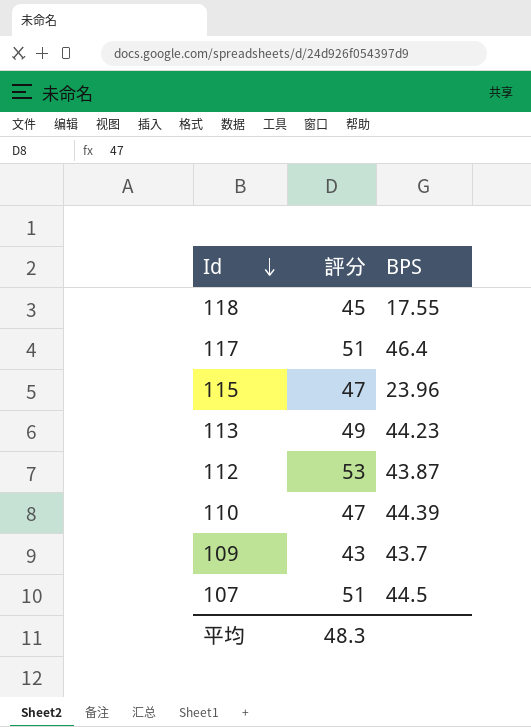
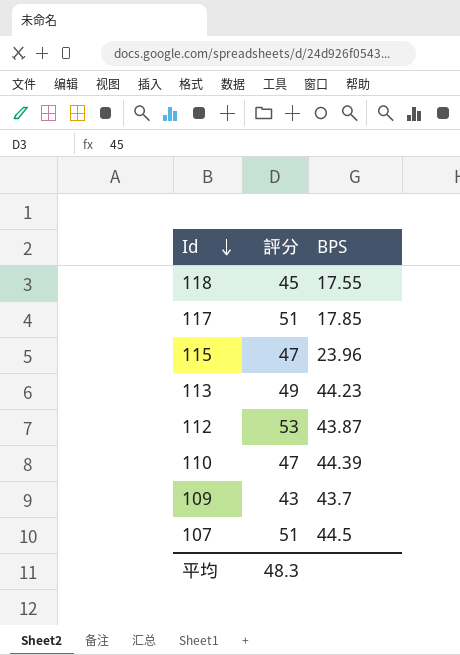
117 | BPS: 46.4 -> 17.85

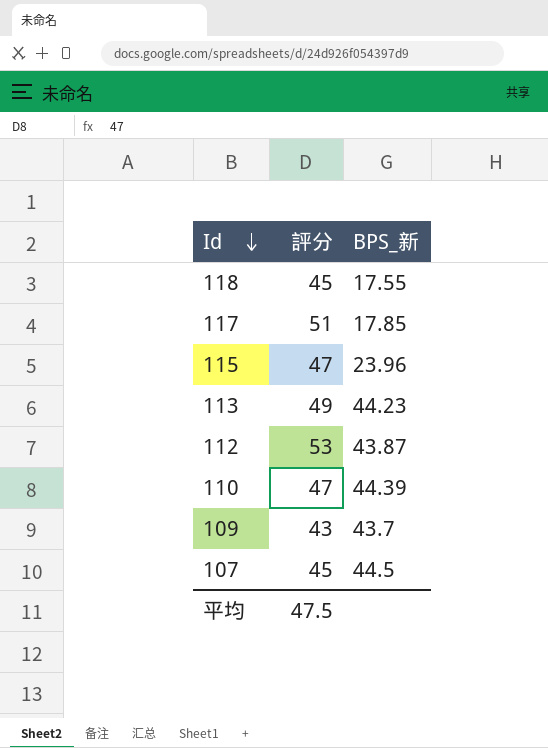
column name: BPS -> BPS_新
107 | 評分: 51 -> 45
平均 | 評分: 48.3 -> 47.5

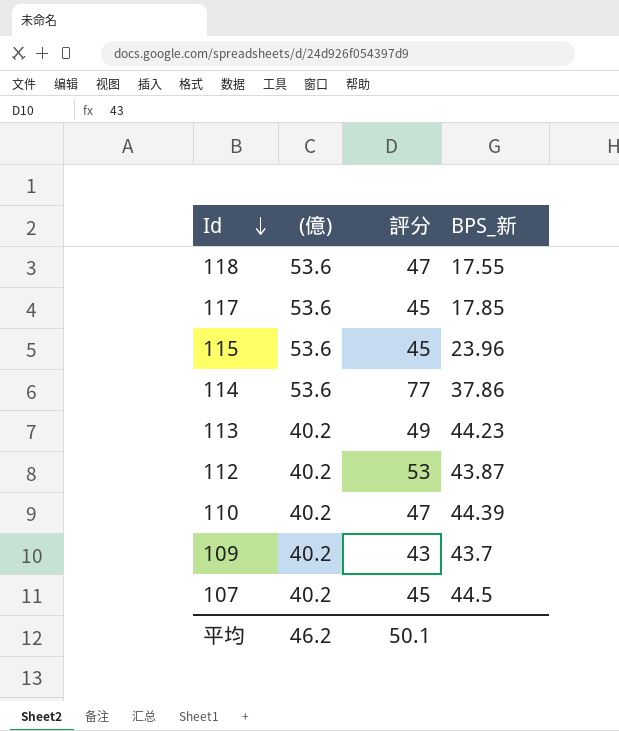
column (億) | position: none -> 2
118 | 評分: 45 -> 47
117 | 評分: 51 -> 45
115 | 評分: 47 -> 45
row 114: none -> 53.6 | 77 | 37.86
平均 | 評分: 47.5 -> 50.1

